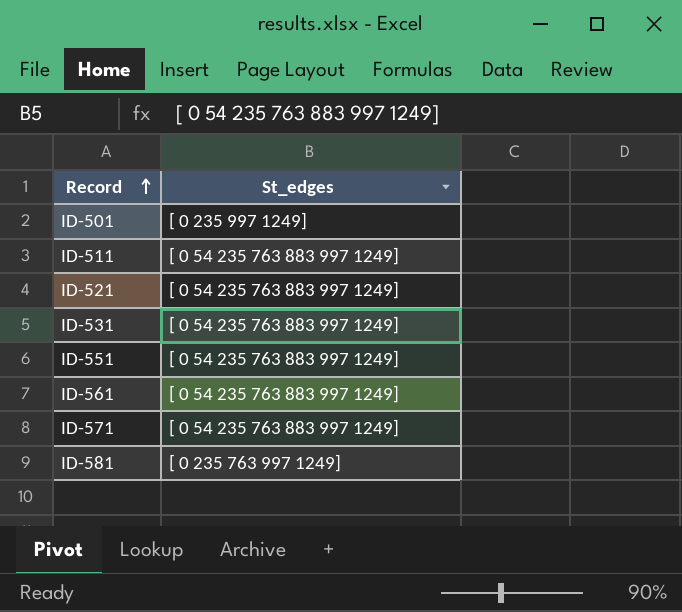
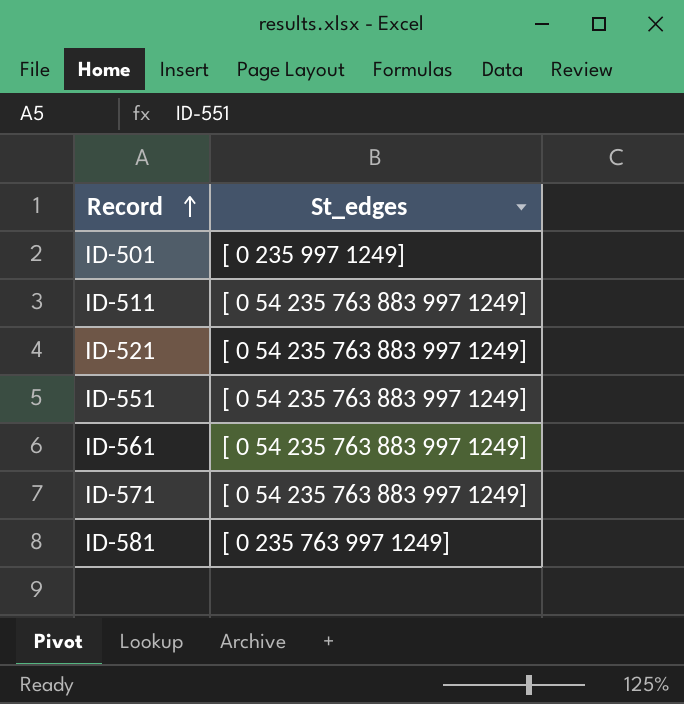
row ID-531: [ 0 54 235 763 883 997 1249] -> none

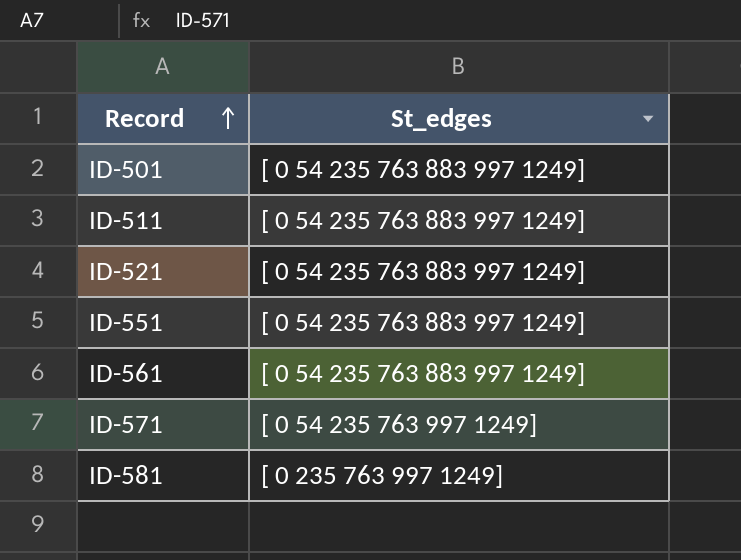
ID-501 | St_edges: [ 0 235 997 1249] -> [ 0 54 235 763 883 997 1249]
ID-571 | St_edges: [ 0 54 235 763 883 997 1249] -> [ 0 54 235 763 997 1249]

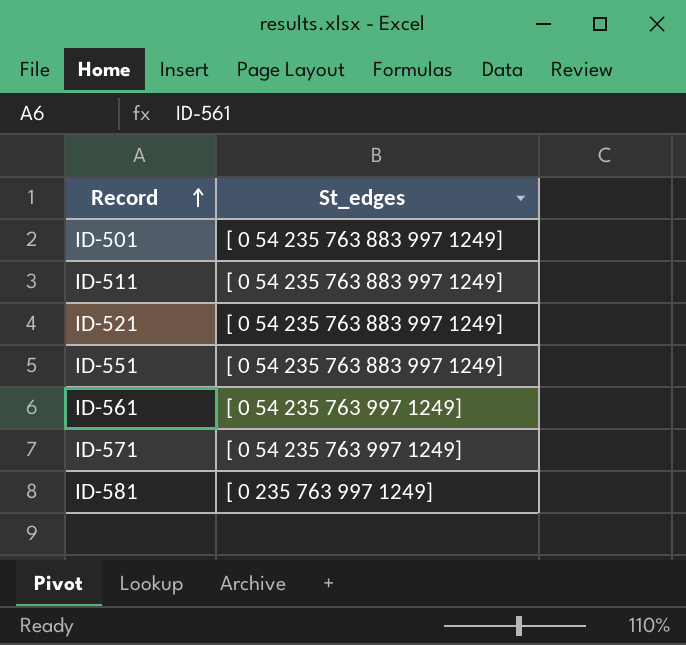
ID-561 | St_edges: [ 0 54 235 763 883 997 1249] -> [ 0 54 235 763 997 1249]

